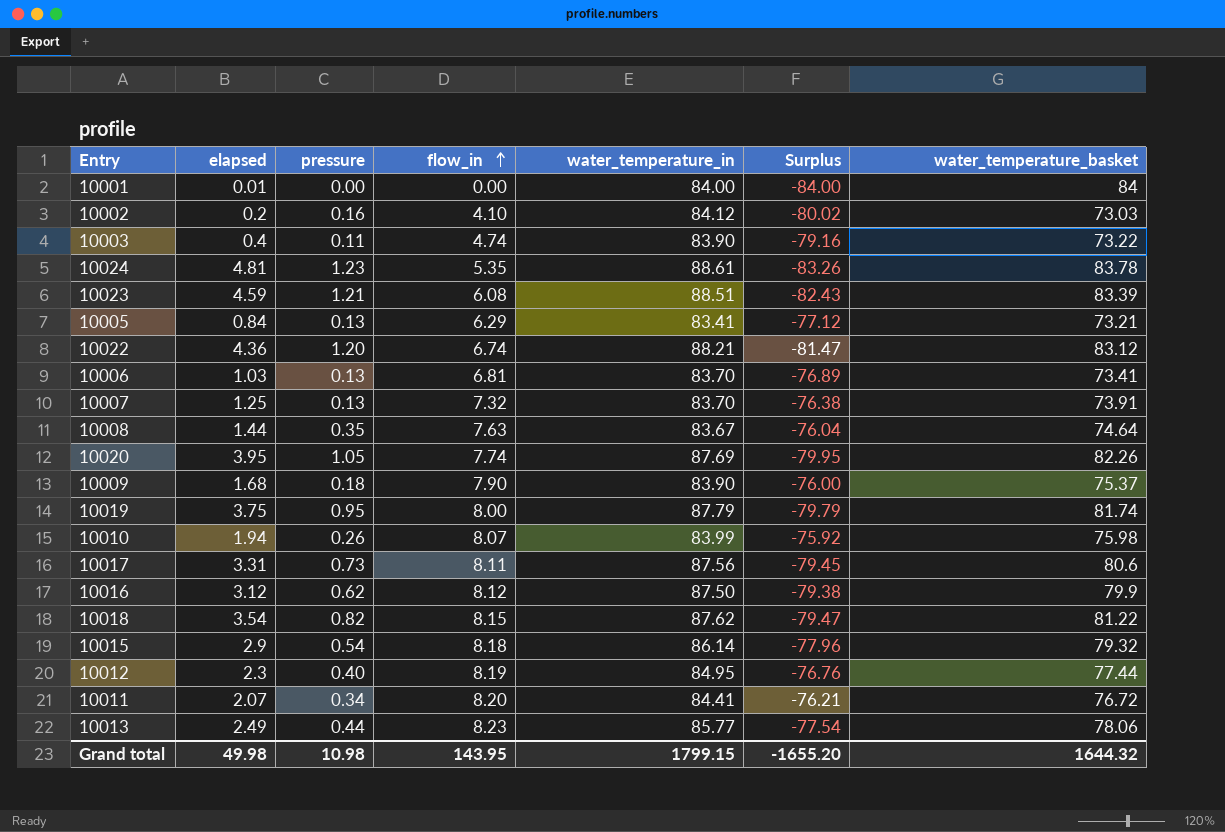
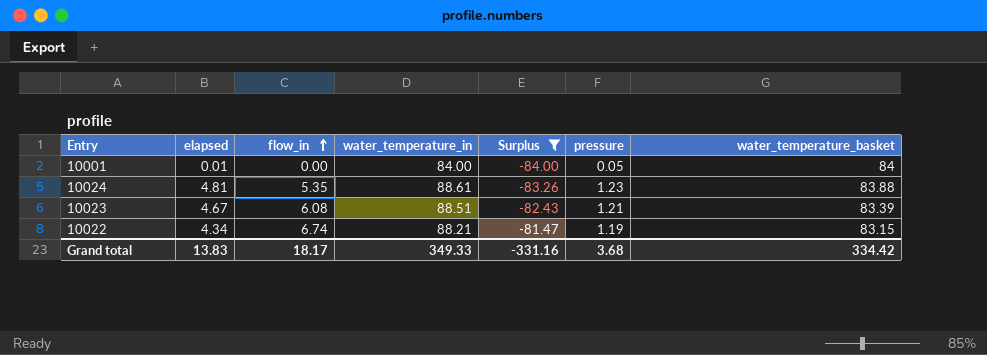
filter: none -> Surplus <= -81.47
column pressure | position: 3 -> 6
10001 | pressure: 0.00 -> 0.05
10024 | water_temperature_basket: 83.78 -> 83.88
10023 | elapsed: 4.59 -> 4.67
10022 | elapsed: 4.36 -> 4.34
10022 | pressure: 1.20 -> 1.19
10022 | water_temperature_basket: 83.12 -> 83.15
Grand total | elapsed: 49.98 -> 13.83
Grand total | flow_in: 143.95 -> 18.17
Grand total | water_temperature_in: 1799.15 -> 349.33
Grand total | Surplus: -1655.20 -> -331.16
Grand total | pressure: 10.98 -> 3.68
Grand total | water_temperature_basket: 1644.32 -> 334.42

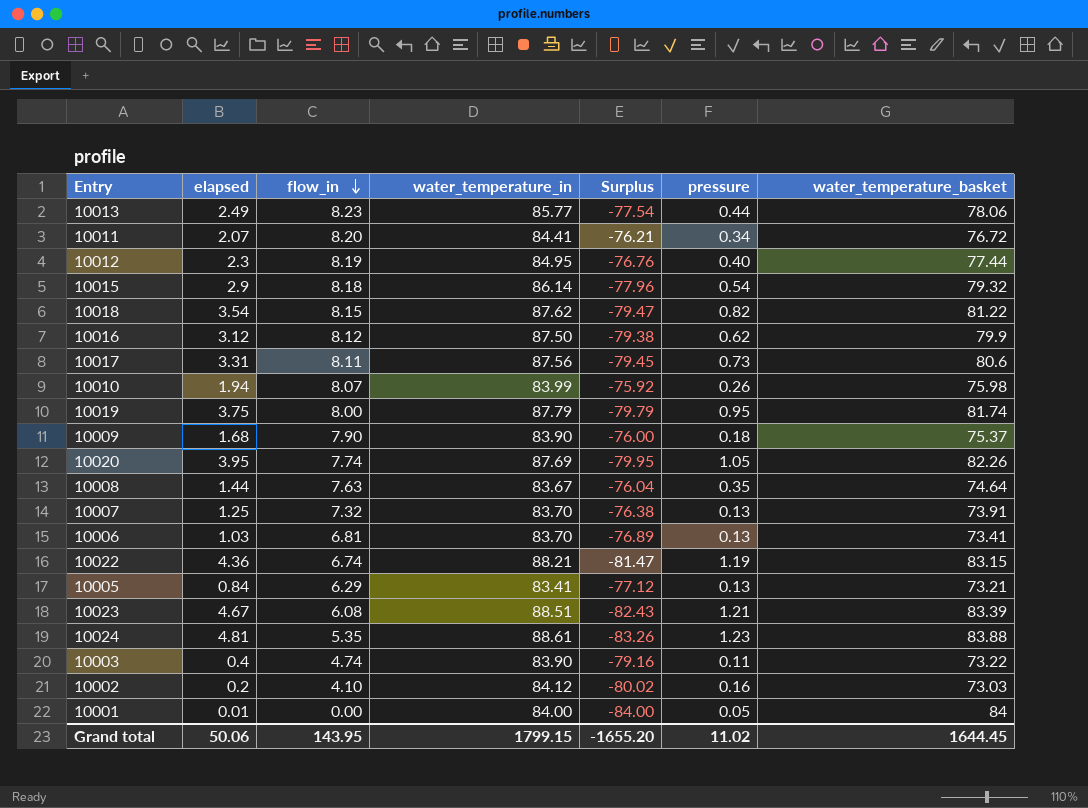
filter: Surplus <= -81.47 -> none
row order: flow_in ascending -> flow_in descending
10022 | elapsed: 4.34 -> 4.36
Grand total | elapsed: 13.83 -> 50.06
Grand total | flow_in: 18.17 -> 143.95
Grand total | water_temperature_in: 349.33 -> 1799.15
Grand total | Surplus: -331.16 -> -1655.20
Grand total | pressure: 3.68 -> 11.02
Grand total | water_temperature_basket: 334.42 -> 1644.45

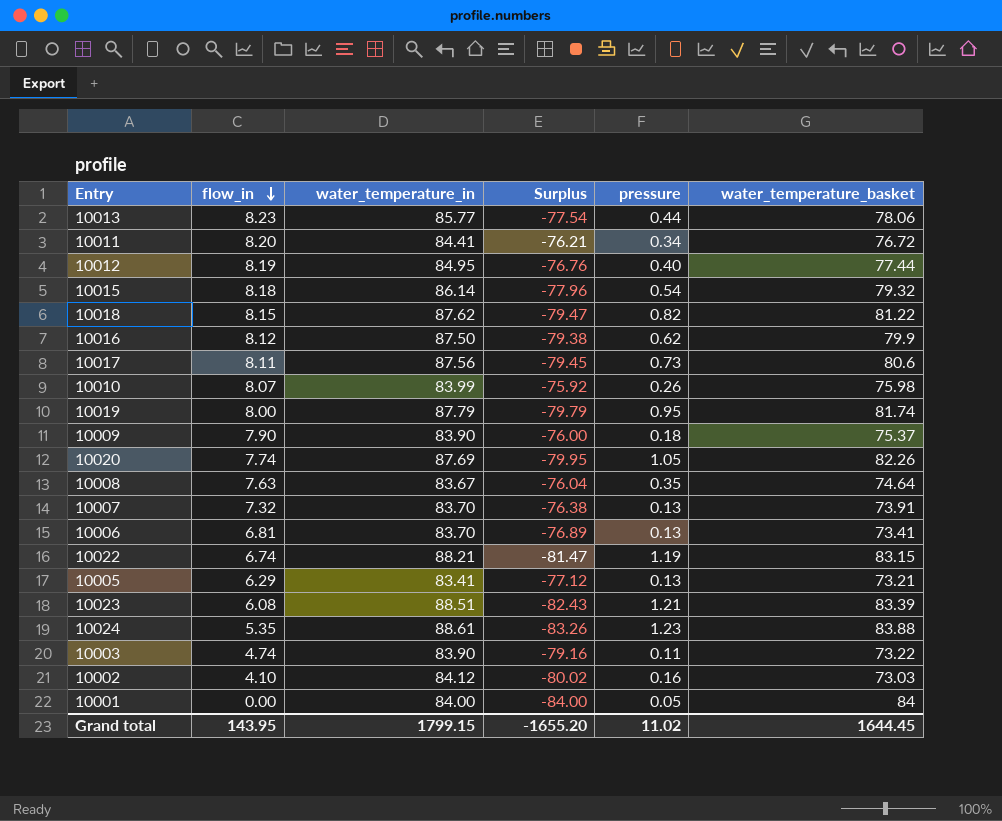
column elapsed | position: 2 -> none

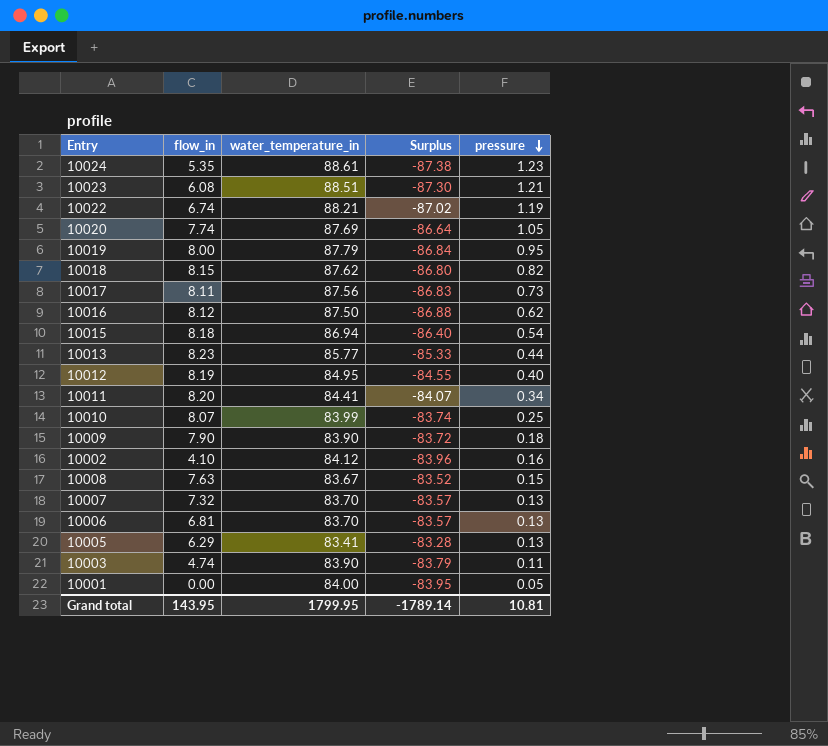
row order: flow_in descending -> pressure descending
column water_temperature_basket | position: 6 -> none
column Surplus | formula: [flow_in] - [water_temperature_in] -> [pressure] - [water_temperature_in]
10015 | water_temperature_in: 86.14 -> 86.94
10010 | pressure: 0.26 -> 0.25
10008 | pressure: 0.35 -> 0.15
Grand total | water_temperature_in: 1799.15 -> 1799.95
Grand total | Surplus: -1655.20 -> -1789.14
Grand total | pressure: 11.02 -> 10.81

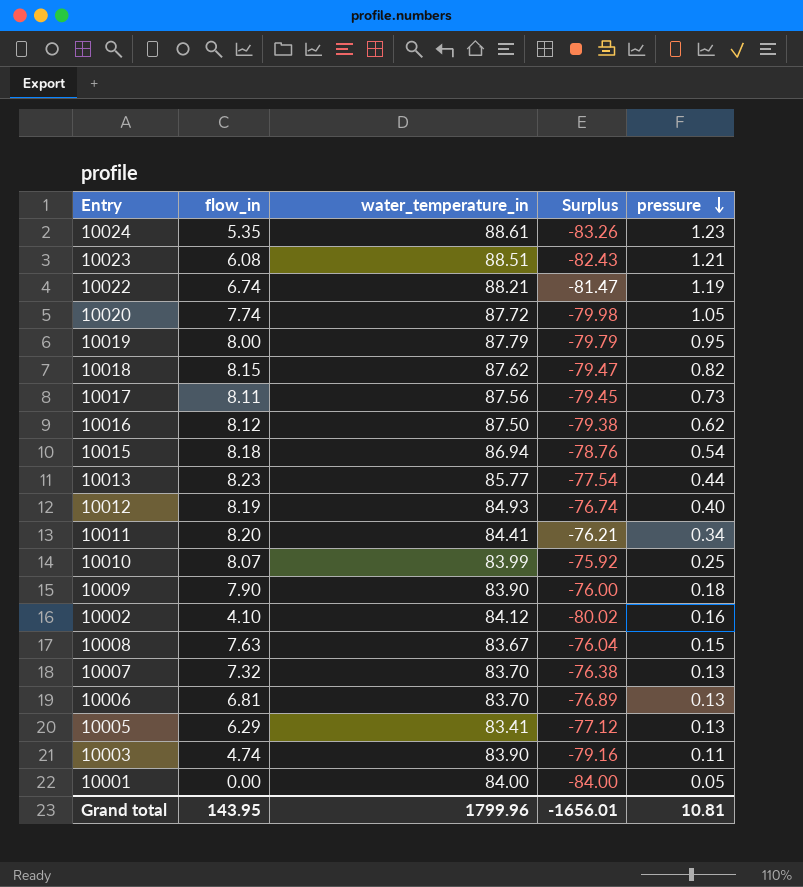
column Surplus | formula: [pressure] - [water_temperature_in] -> [flow_in] - [water_temperature_in]
10020 | water_temperature_in: 87.69 -> 87.72
10012 | water_temperature_in: 84.95 -> 84.93
Grand total | water_temperature_in: 1799.95 -> 1799.96
Grand total | Surplus: -1789.14 -> -1656.01

